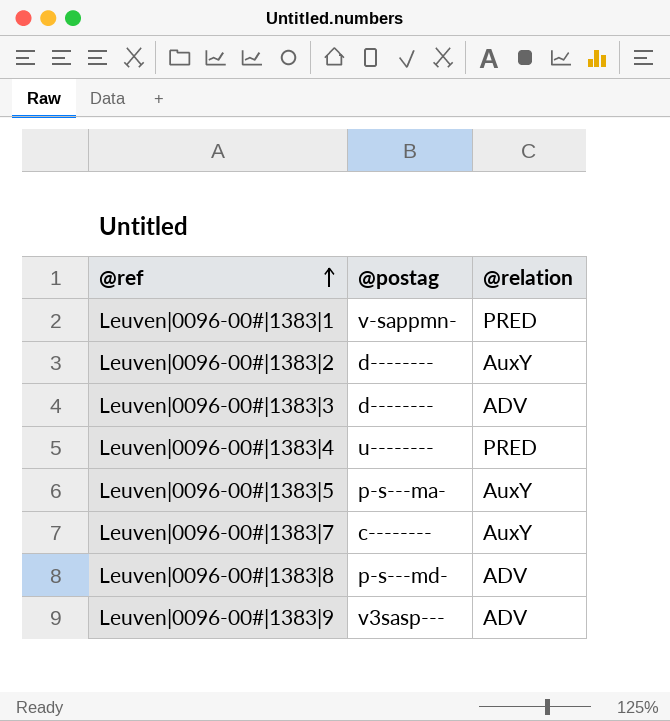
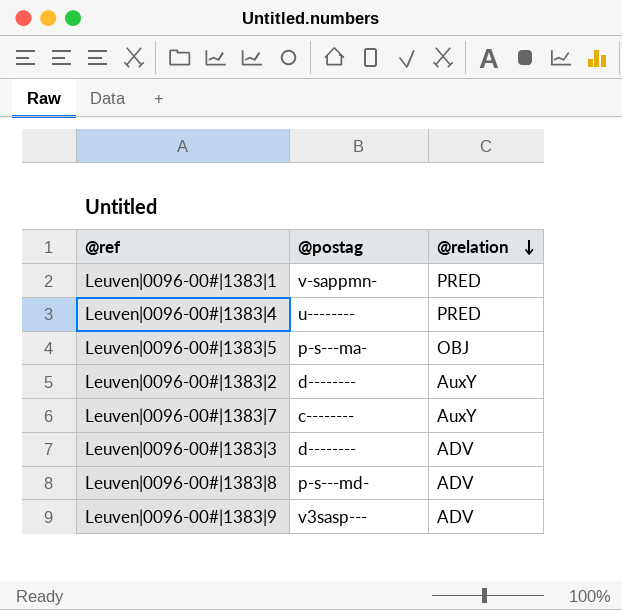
row order: @ref ascending -> @relation descending
Leuven|0096-00#|1383|5 | @relation: AuxY -> OBJ

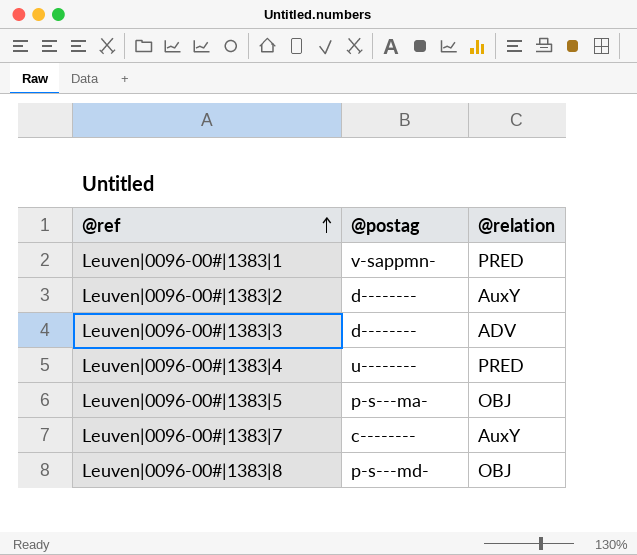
row order: @relation descending -> @ref ascending
row Leuven|0096-00#|1383|9: v3sasp--- | ADV -> none
Leuven|0096-00#|1383|8 | @relation: ADV -> OBJ

